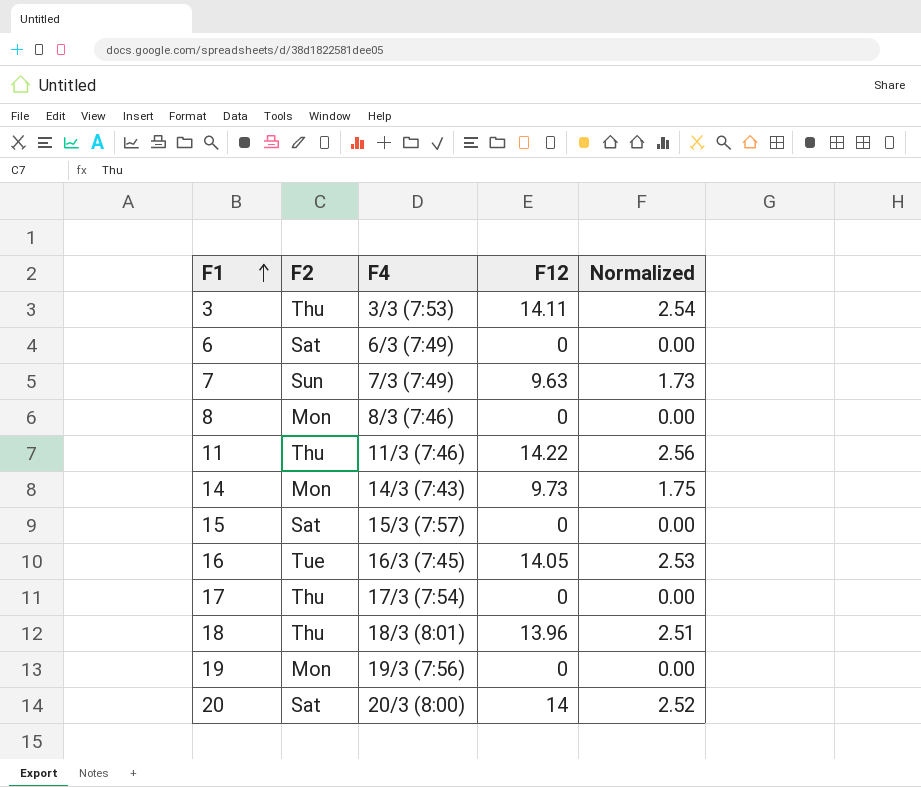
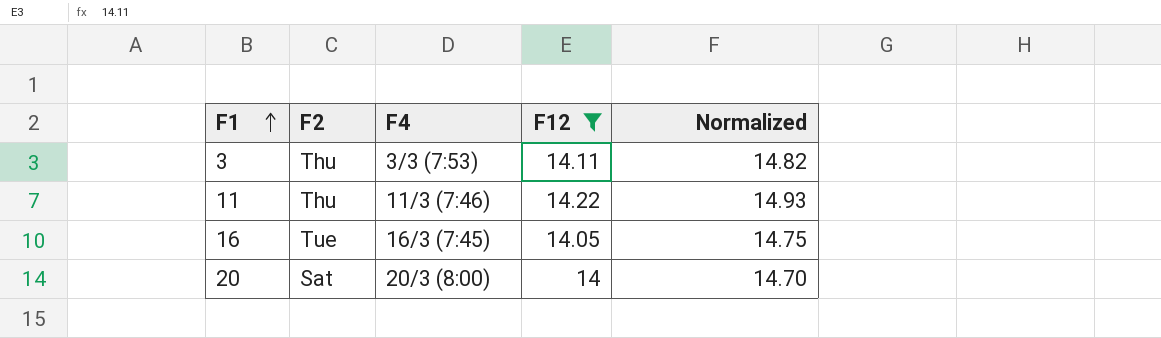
filter: none -> F12 >= 14
column Normalized | formula: [F12] * 0.18 -> [F12] * 1.05

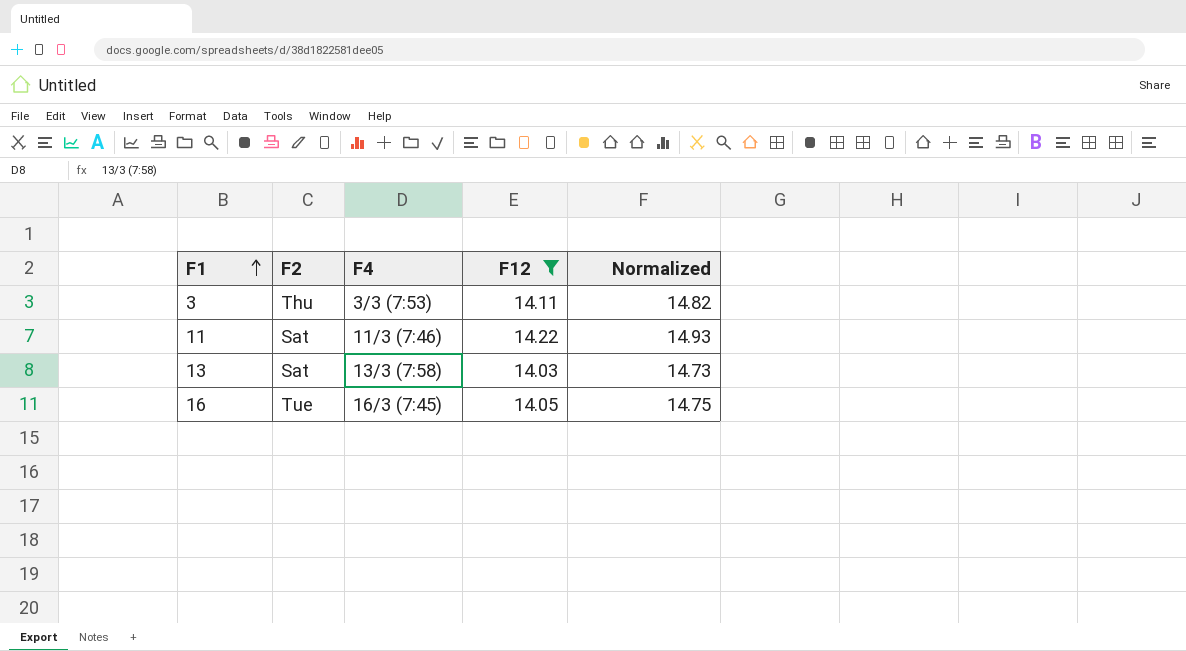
row 20: Sat | 20/3 (8:00) | 14 | 14.70 -> none
11 | F2: Thu -> Sat
row 13: none -> Sat | 13/3 (7:58) | 14.03 | 14.73

